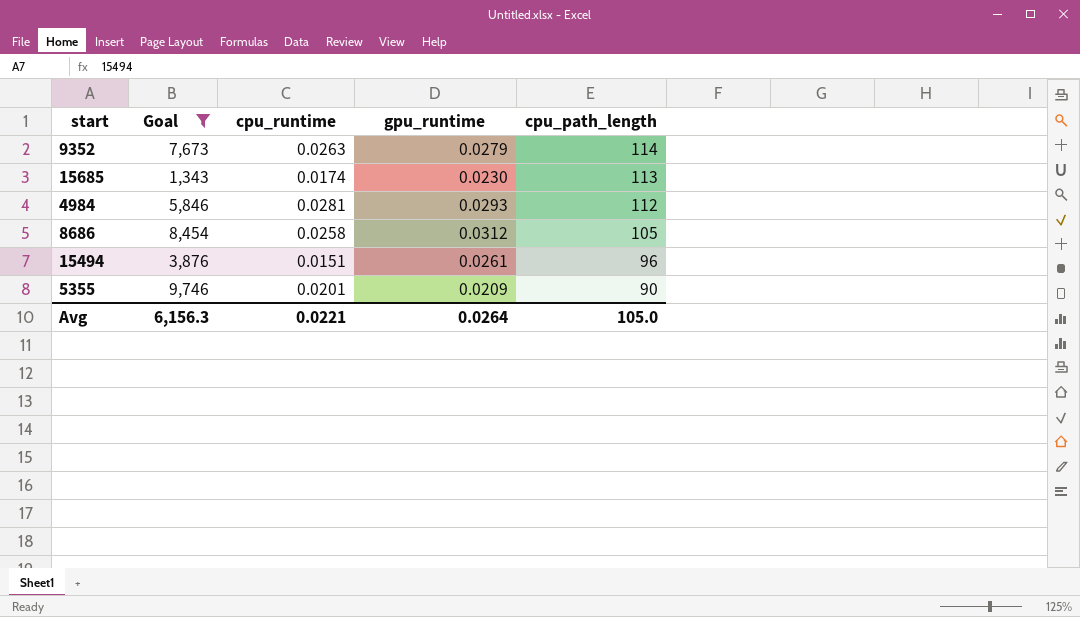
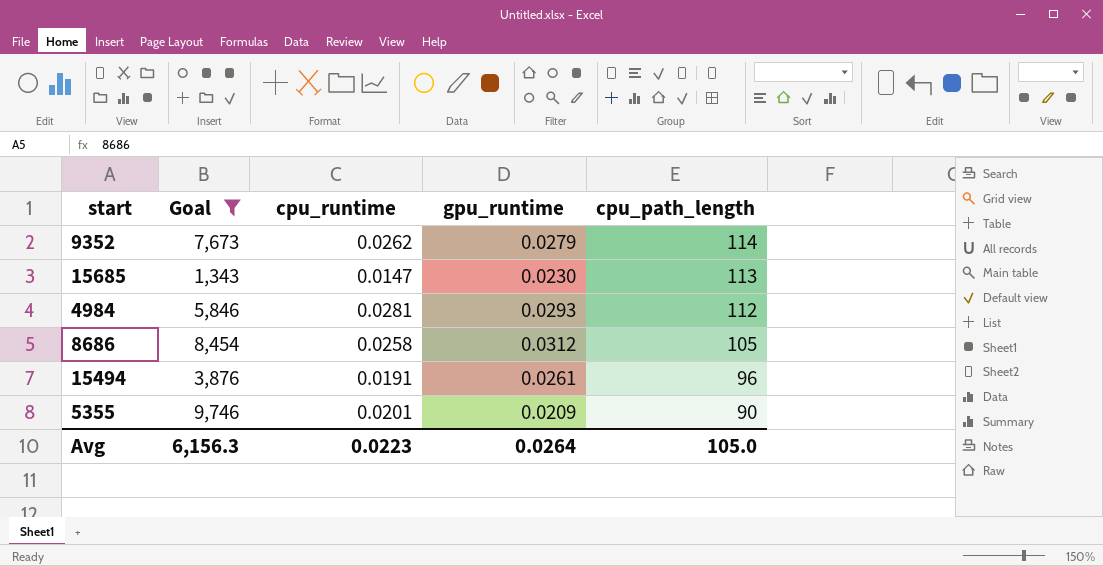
9352 | cpu_runtime: 0.0263 -> 0.0262
15685 | cpu_runtime: 0.0174 -> 0.0147
15494 | cpu_runtime: 0.0151 -> 0.0191
Avg | cpu_runtime: 0.0221 -> 0.0223

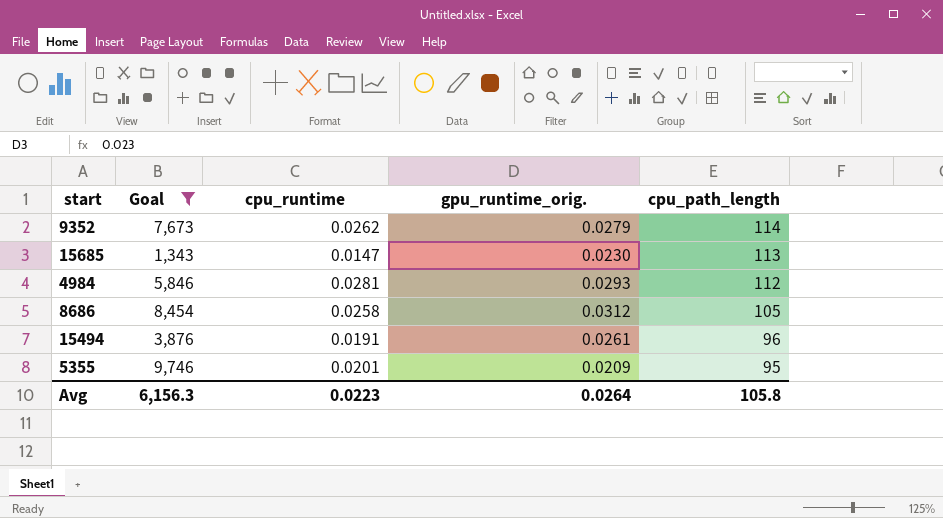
column name: gpu_runtime -> gpu_runtime_orig.
5355 | cpu_path_length: 90 -> 95
Avg | cpu_path_length: 105.0 -> 105.8

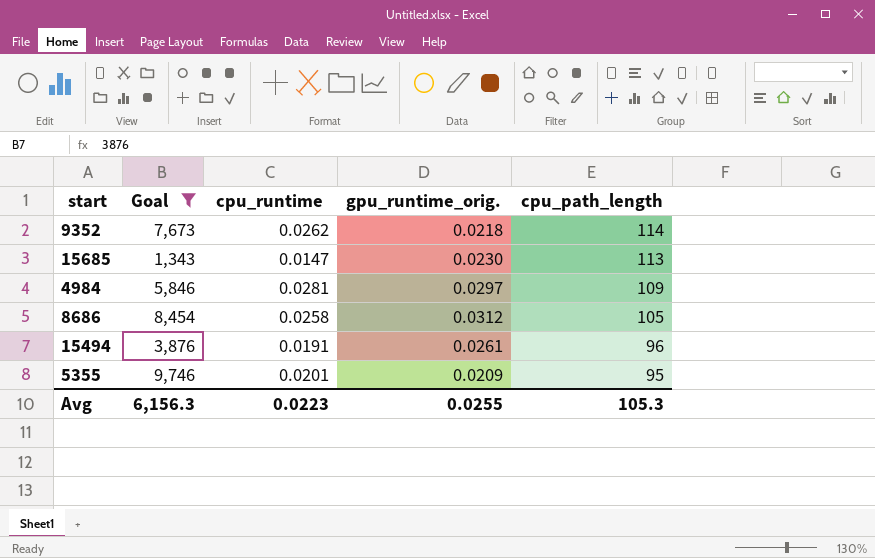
9352 | gpu_runtime_orig.: 0.0279 -> 0.0218
4984 | gpu_runtime_orig.: 0.0293 -> 0.0297
4984 | cpu_path_length: 112 -> 109
Avg | gpu_runtime_orig.: 0.0264 -> 0.0255
Avg | cpu_path_length: 105.8 -> 105.3

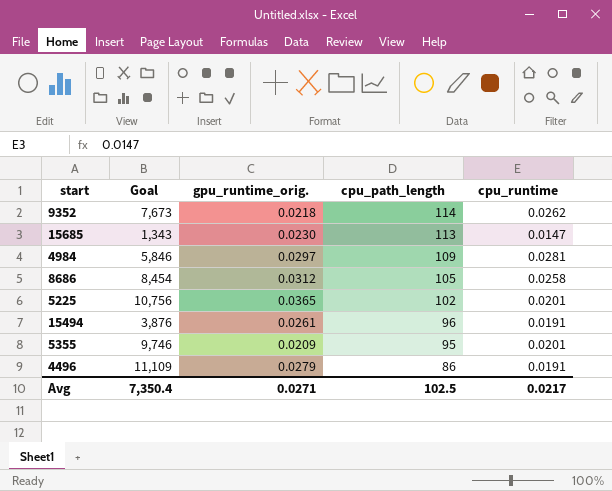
filter: Goal <= 9,746 -> none
column cpu_runtime | position: 3 -> 5
Avg | Goal: 6,156.3 -> 7,350.4
Avg | gpu_runtime_orig.: 0.0255 -> 0.0271
Avg | cpu_path_length: 105.3 -> 102.5
Avg | cpu_runtime: 0.0223 -> 0.0217

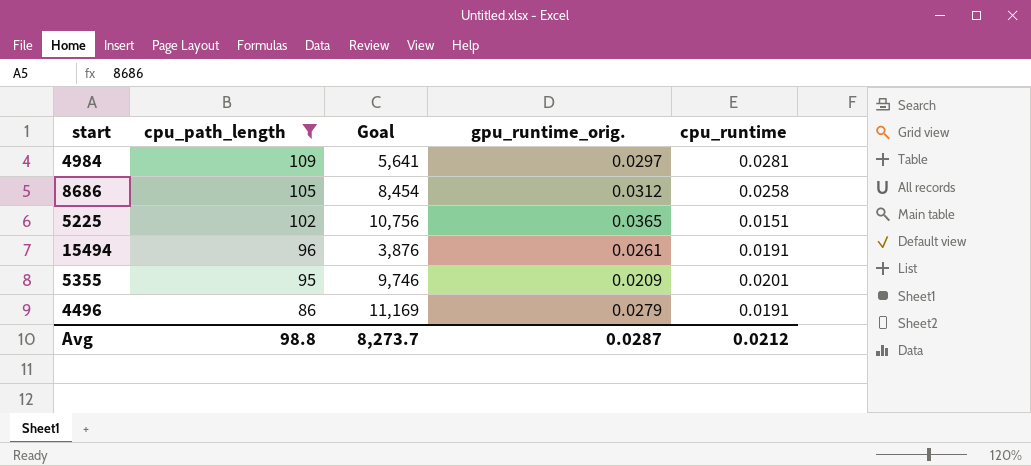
filter: none -> cpu_path_length <= 109
column cpu_path_length | position: 4 -> 2
4984 | Goal: 5,846 -> 5,641
5225 | cpu_runtime: 0.0201 -> 0.0151
4496 | Goal: 11,109 -> 11,169
Avg | cpu_path_length: 102.5 -> 98.8
Avg | Goal: 7,350.4 -> 8,273.7
Avg | gpu_runtime_orig.: 0.0271 -> 0.0287
Avg | cpu_runtime: 0.0217 -> 0.0212

